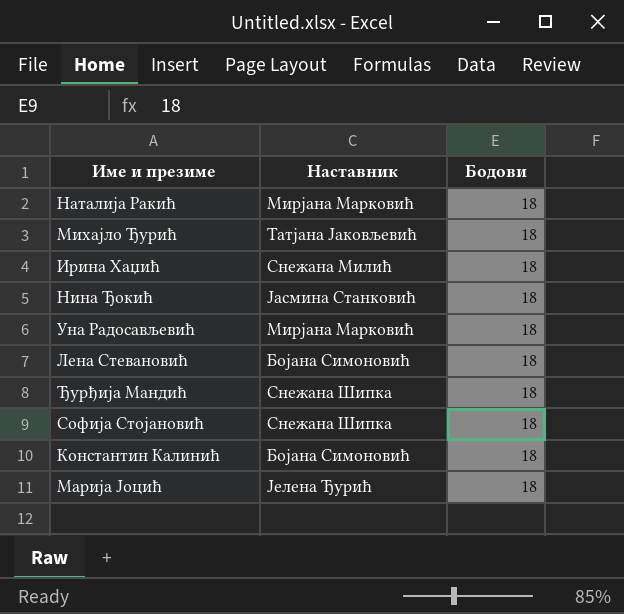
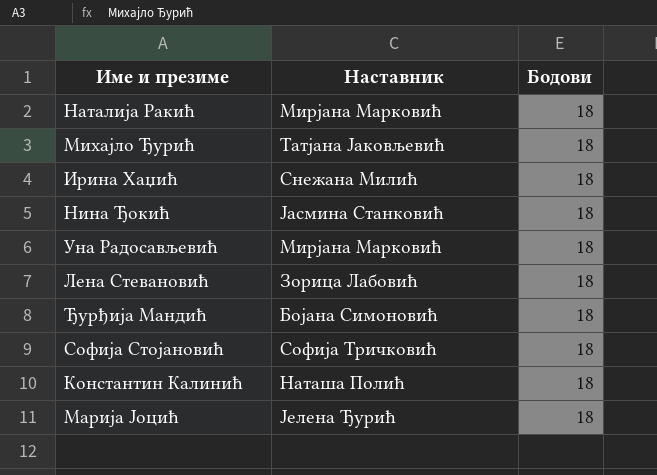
Лена Стевановић | Наставник: Бојана Симоновић -> Зорица Лабовић
Ђурђија Мандић | Наставник: Снежана Шипка -> Бојана Симоновић
Софија Стојановић | Наставник: Снежана Шипка -> Софија Тричковић
Константин Калинић | Наставник: Бојана Симоновић -> Наташа Полић

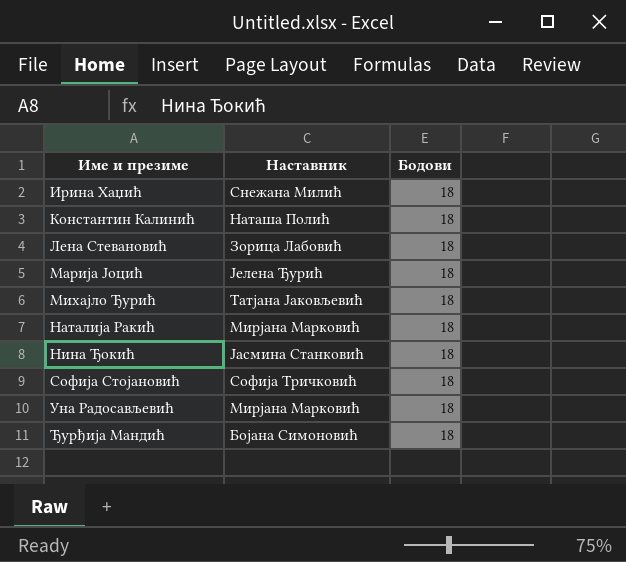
row order: none -> Име и презиме ascending

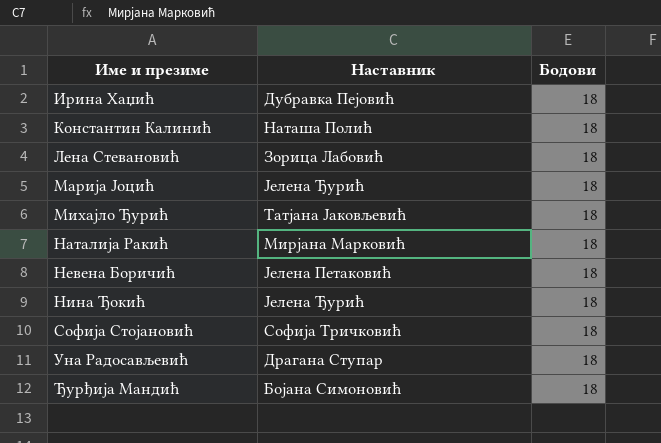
Ирина Хаџић | Наставник: Снежана Милић -> Дубравка Пејовић
row Невена Боричић: none -> Јелена Петаковић | 18
Нина Ђокић | Наставник: Јасмина Станковић -> Јелена Ђурић
Уна Радосављевић | Наставник: Мирјана Марковић -> Драгана Ступар

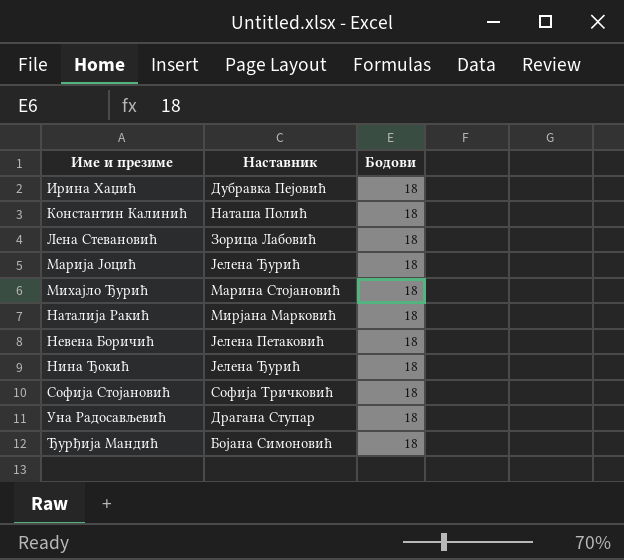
Михајло Ђурић | Наставник: Татјана Јаковљевић -> Марина Стојановић

